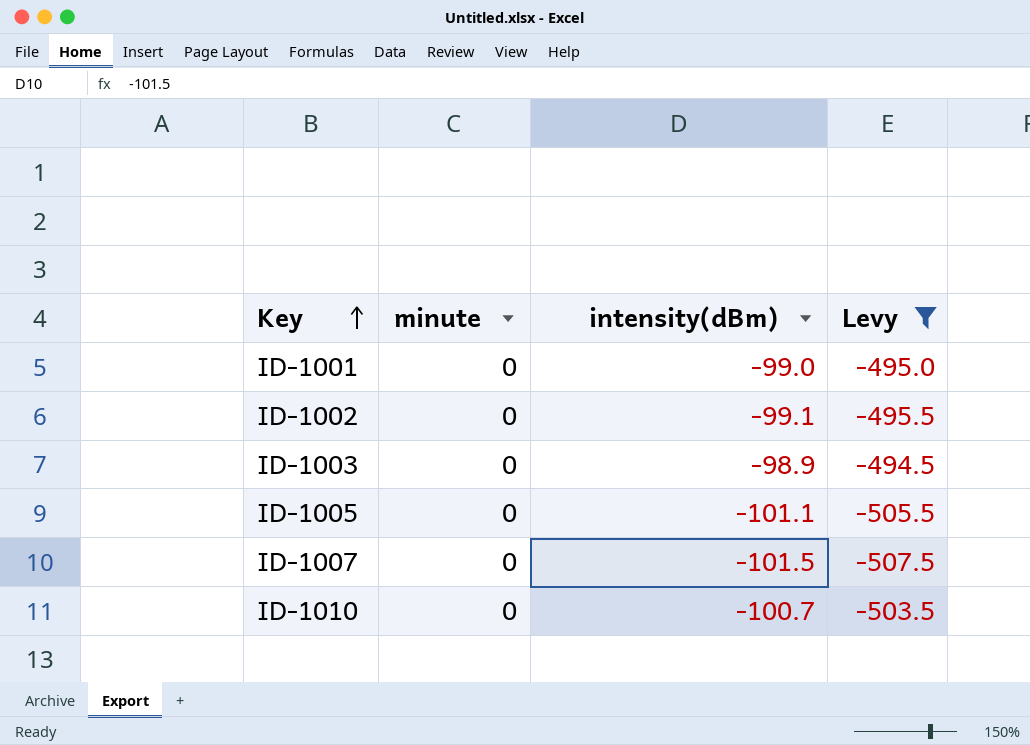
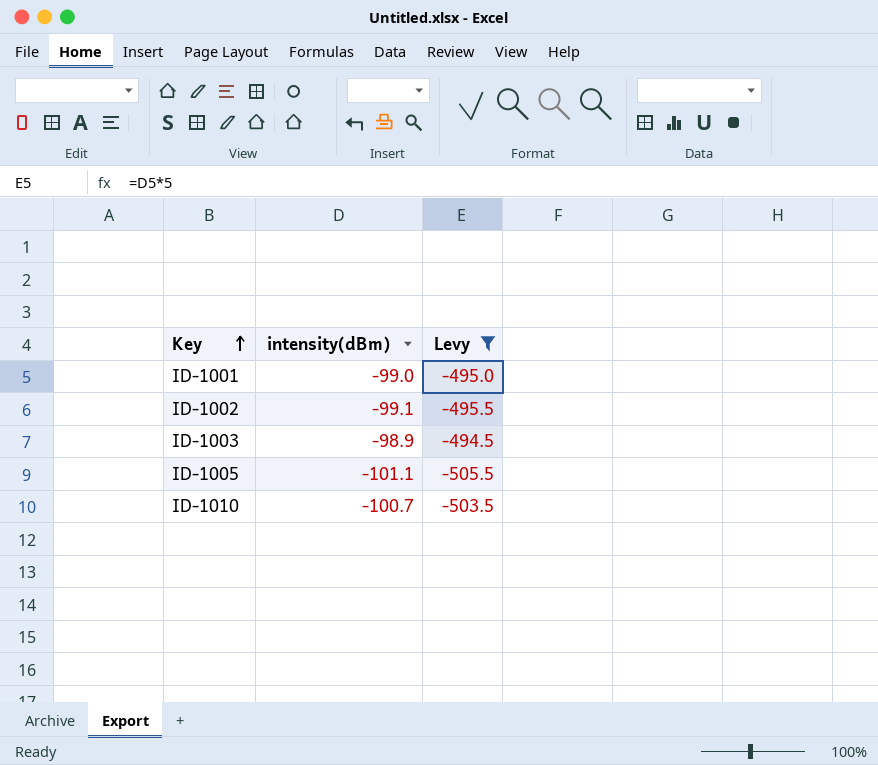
column minute | position: 2 -> none
row ID-1007: 0 | -101.5 | -507.5 -> none

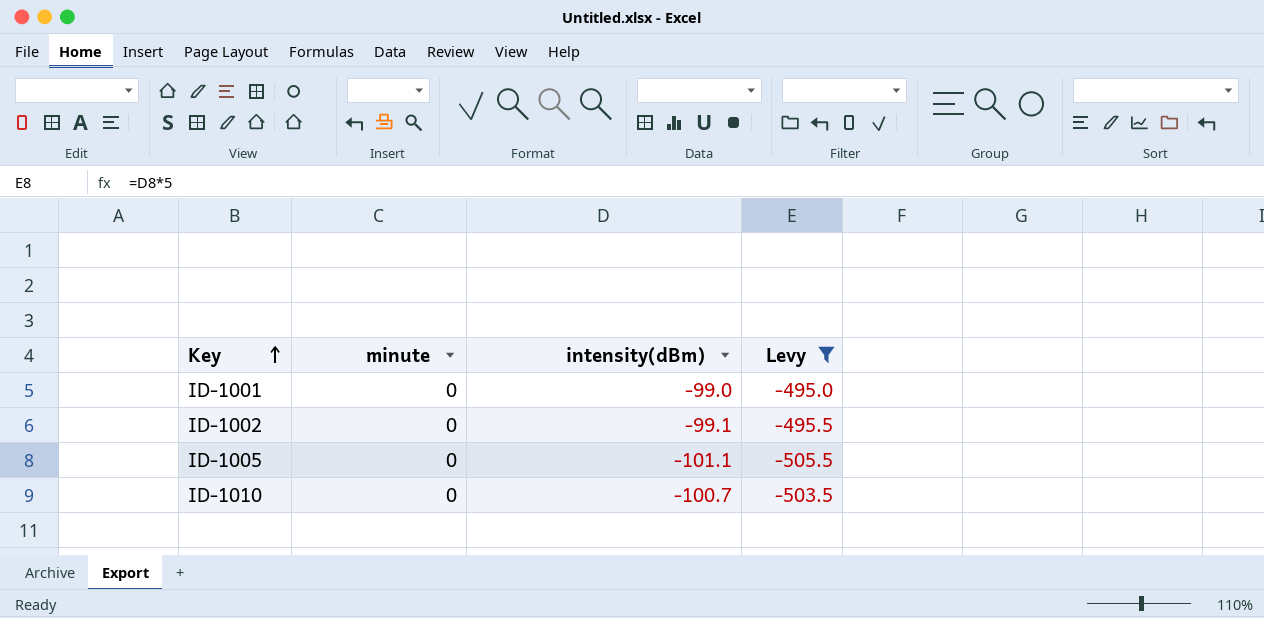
column minute | position: none -> 2
row ID-1003: -98.9 | -494.5 -> none

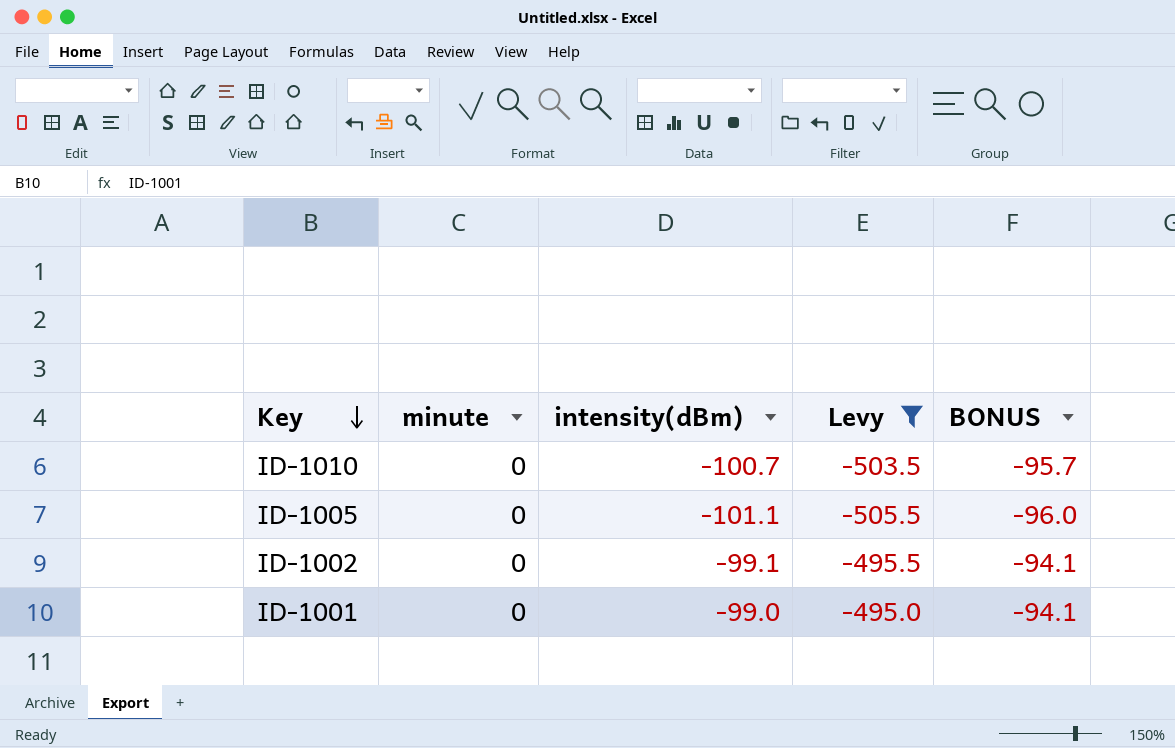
row order: Key ascending -> Key descending
column BONUS | formula: none -> [intensity(dBm)] * 0.95

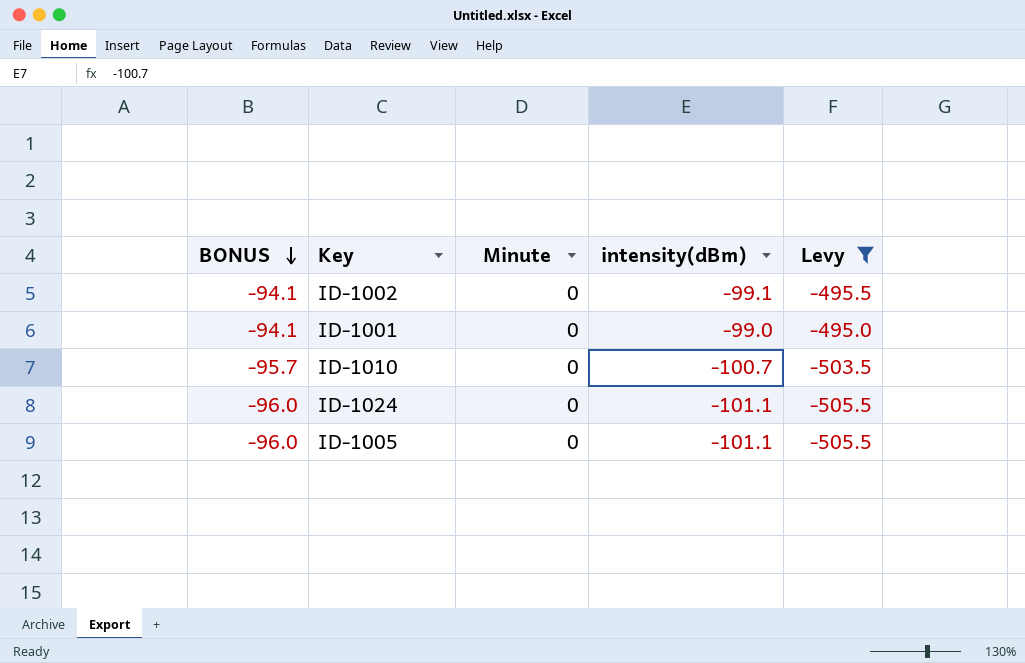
row order: Key descending -> BONUS descending
column BONUS | position: 5 -> 1
column name: minute -> Minute
row ID-1024: none -> -96.0 | 0 | -101.1 | -505.5

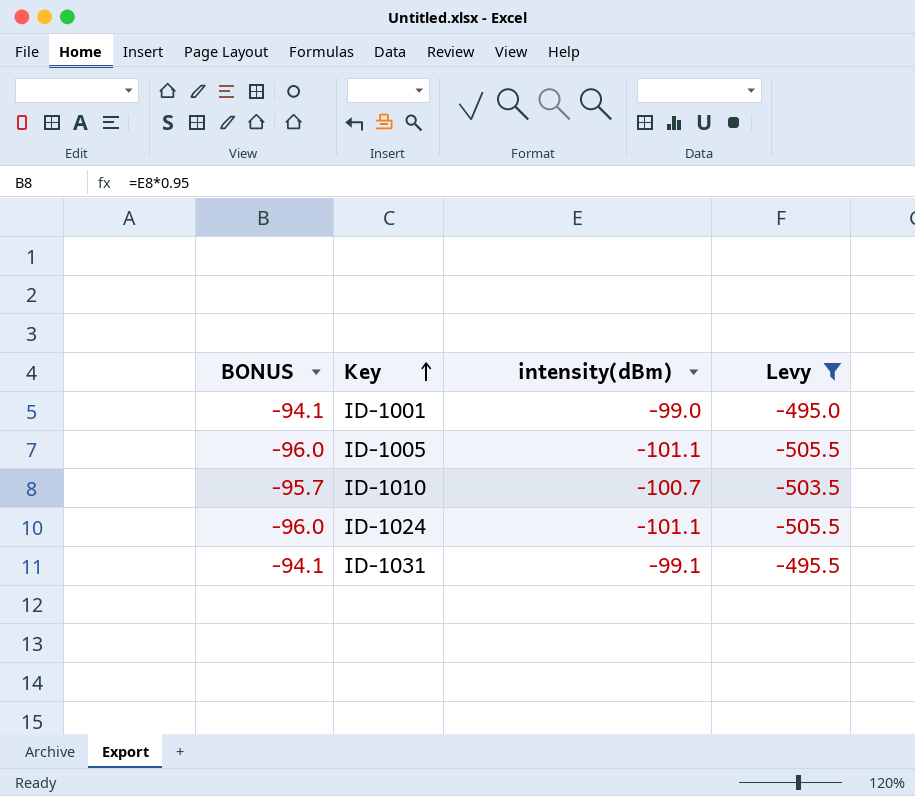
row order: BONUS descending -> Key ascending
column Minute | position: 3 -> none
row ID-1002: -94.1 | 0 | -99.1 | -495.5 -> none
row ID-1031: none -> -94.1 | -99.1 | -495.5

